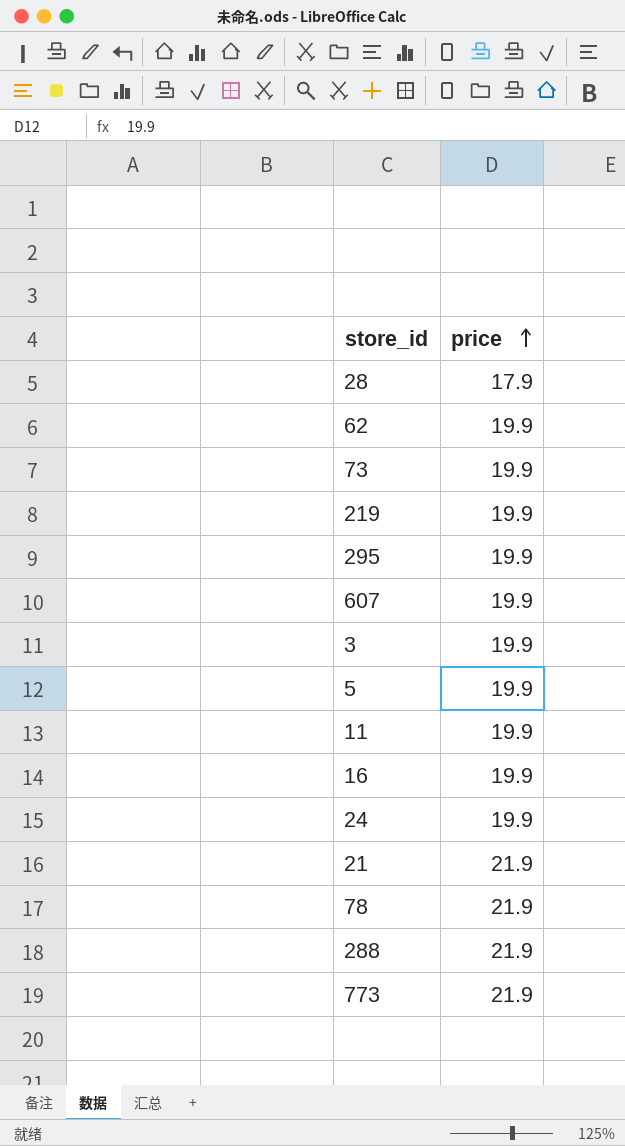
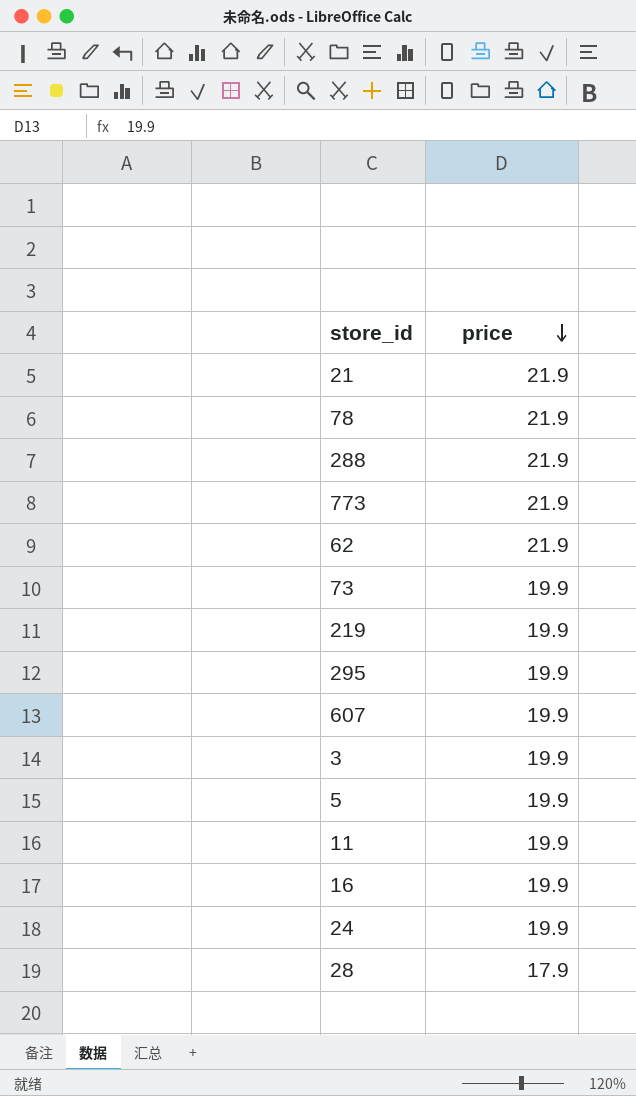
row order: price ascending -> price descending
62 | price: 19.9 -> 21.9

